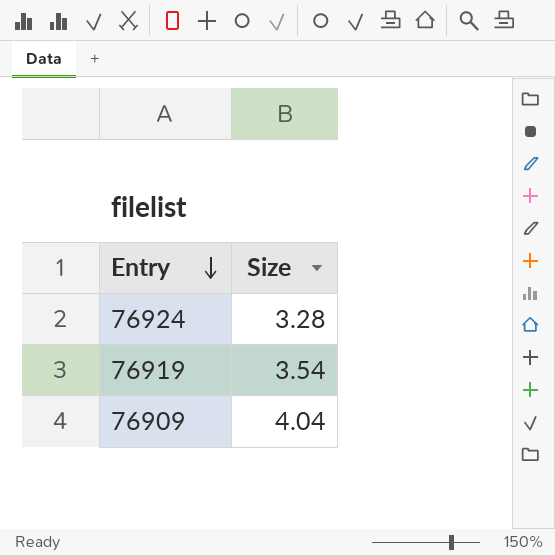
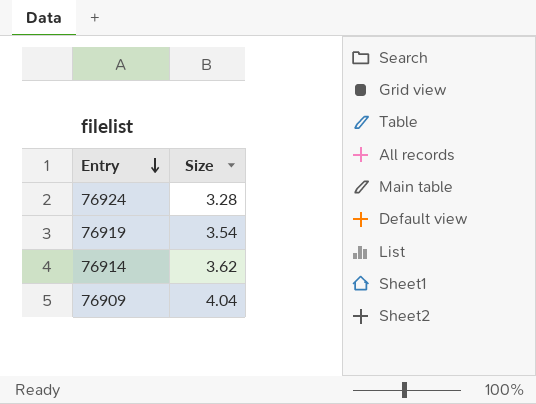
row 76914: none -> 3.62

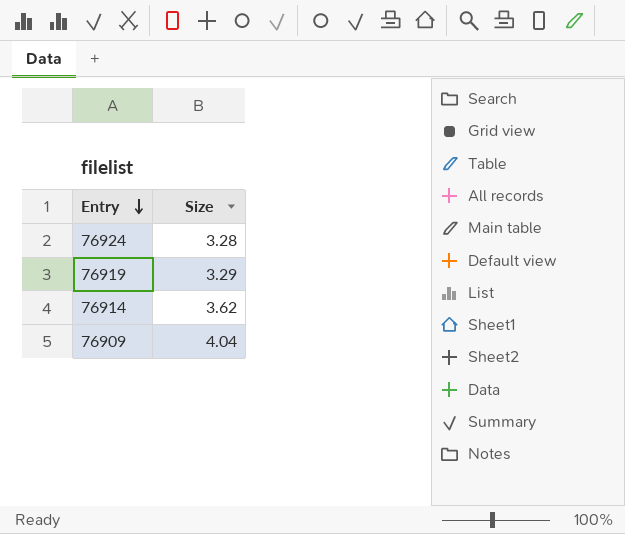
76919 | Size: 3.54 -> 3.29

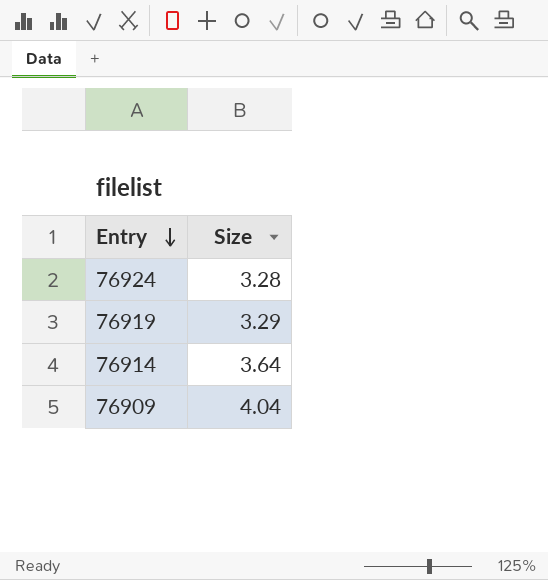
76914 | Size: 3.62 -> 3.64

